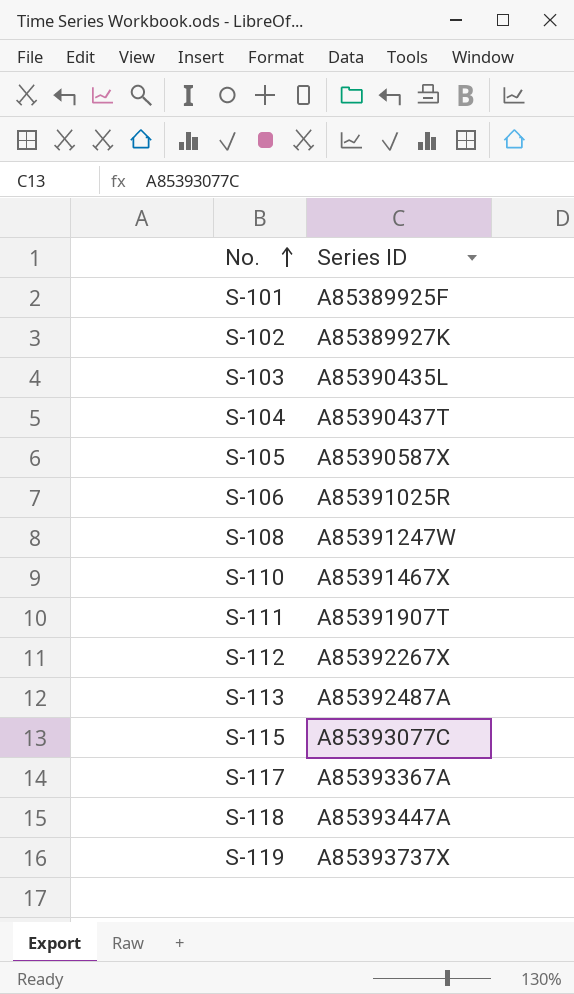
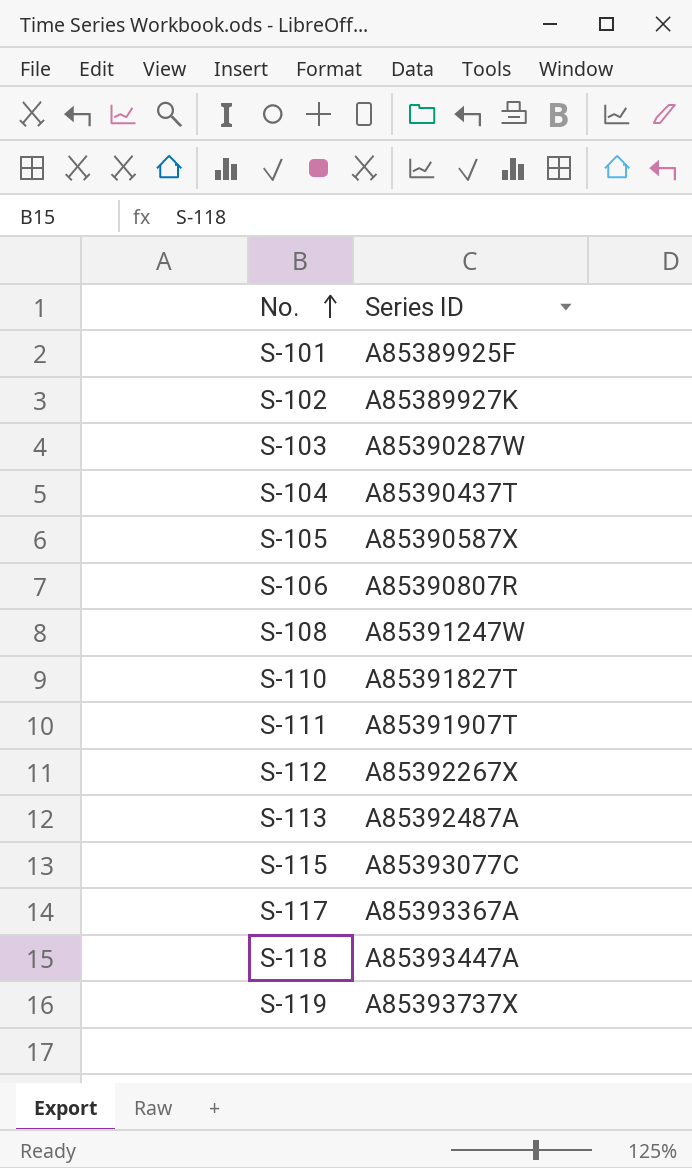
S-103 | Series ID: A85390435L -> A85390287W
S-106 | Series ID: A85391025R -> A85390807R
S-110 | Series ID: A85391467X -> A85391827T

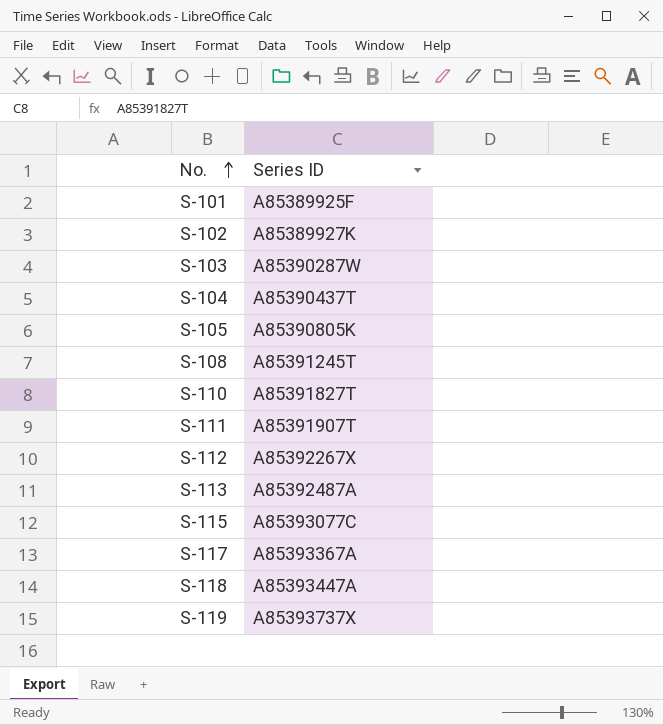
row S-106: A85390807R -> none
S-105 | Series ID: A85390587X -> A85390805K
S-108 | Series ID: A85391247W -> A85391245T

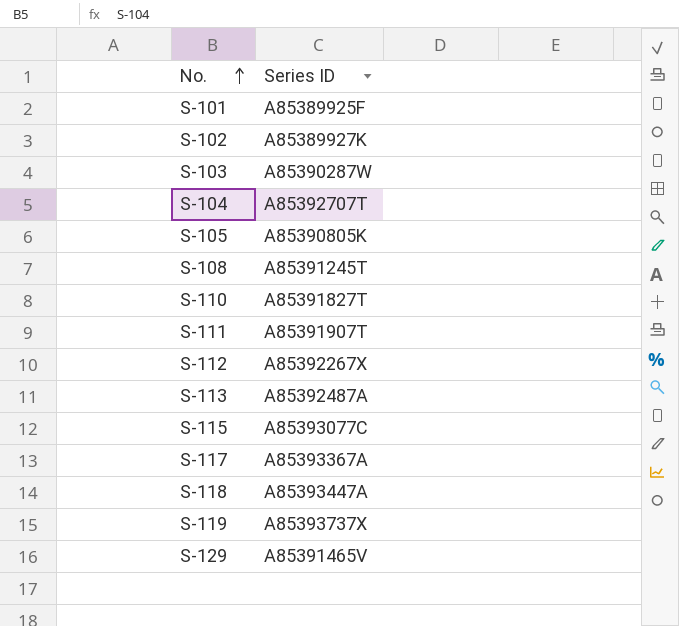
S-104 | Series ID: A85390437T -> A85392707T
row S-129: none -> A85391465V

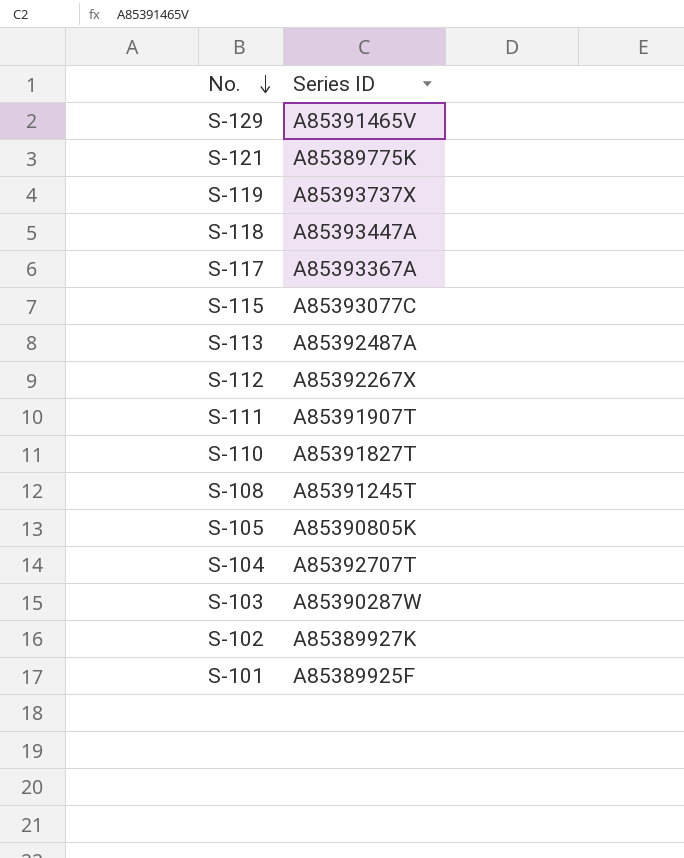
row order: No. ascending -> No. descending
row S-121: none -> A85389775K

